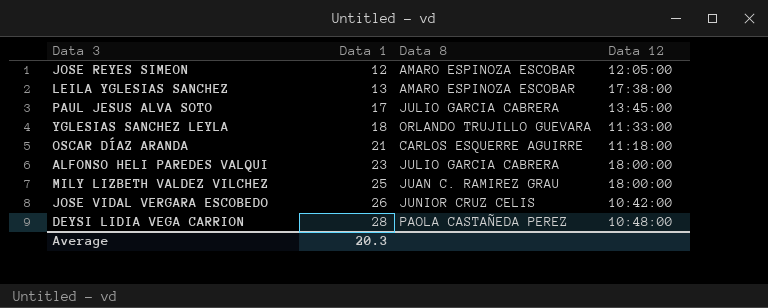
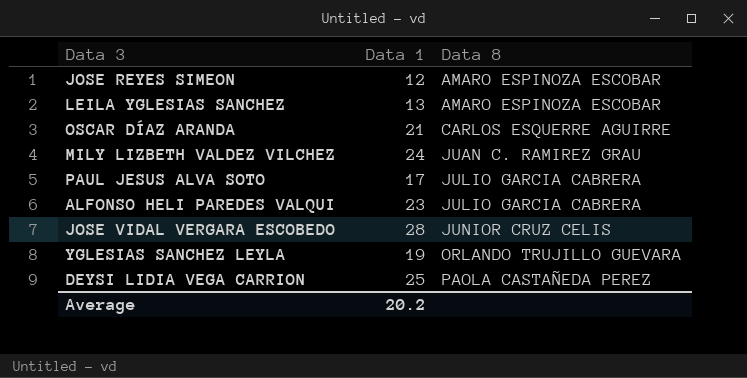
row order: Data 1 ascending -> Data 8 ascending
column Data 12 | position: 4 -> none
MILY LIZBETH VALDEZ VILCHEZ | Data 1: 25 -> 24
JOSE VIDAL VERGARA ESCOBEDO | Data 1: 26 -> 28
YGLESIAS SANCHEZ LEYLA | Data 1: 18 -> 19
DEYSI LIDIA VEGA CARRION | Data 1: 28 -> 25
Average | Data 1: 20.3 -> 20.2

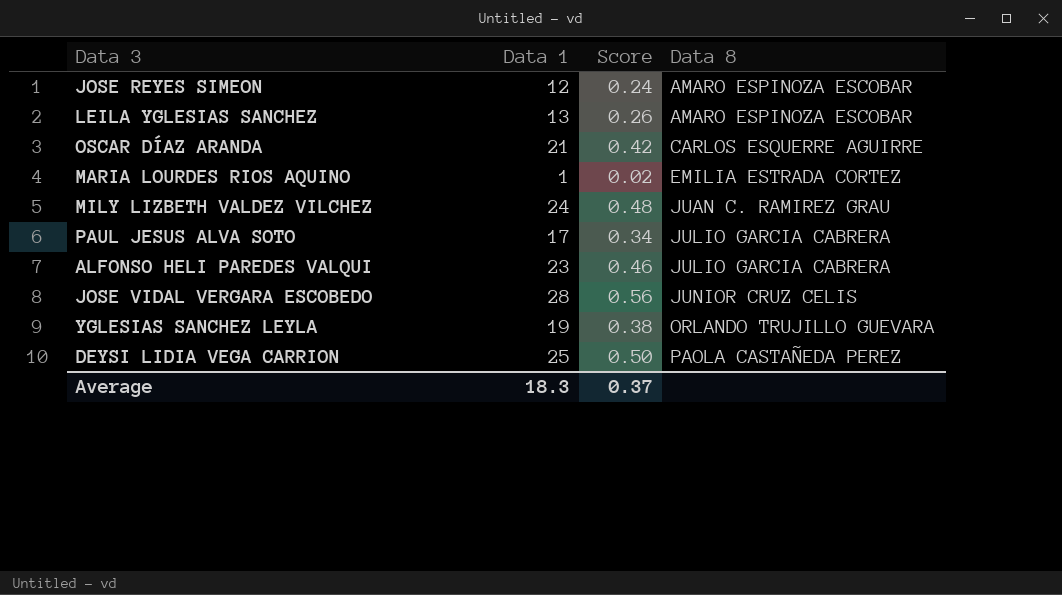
column Score | formula: none -> [Data 1] * 0.02
row MARIA LOURDES RIOS AQUINO: none -> 1 | 0.02 | EMILIA ESTRADA CORTEZ
Average | Data 1: 20.2 -> 18.3

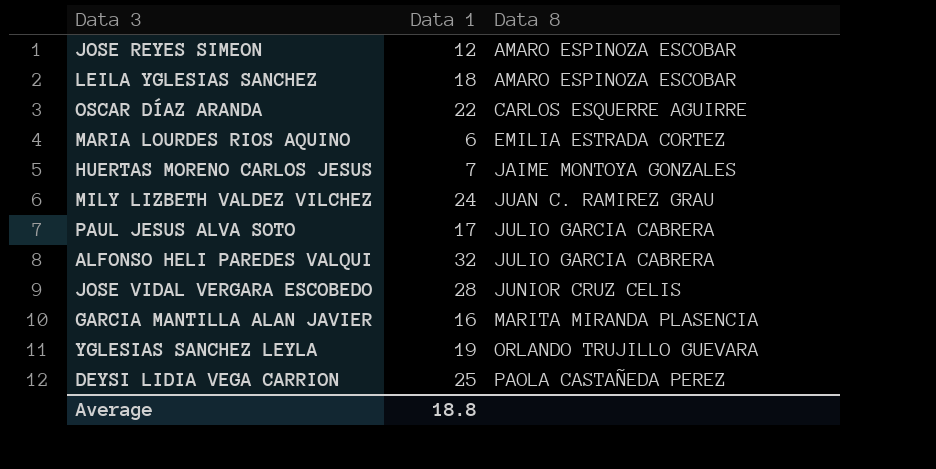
column Score | formula: [Data 1] * 0.02 -> none
LEILA YGLESIAS SANCHEZ | Data 1: 13 -> 18
OSCAR DÍAZ ARANDA | Data 1: 21 -> 22
MARIA LOURDES RIOS AQUINO | Data 1: 1 -> 6
row HUERTAS MORENO CARLOS JESUS: none -> 7 | JAIME MONTOYA GONZALES
ALFONSO HELI PAREDES VALQUI | Data 1: 23 -> 32
row GARCIA MANTILLA ALAN JAVIER: none -> 16 | MARITA MIRANDA PLASENCIA
Average | Data 1: 18.3 -> 18.8

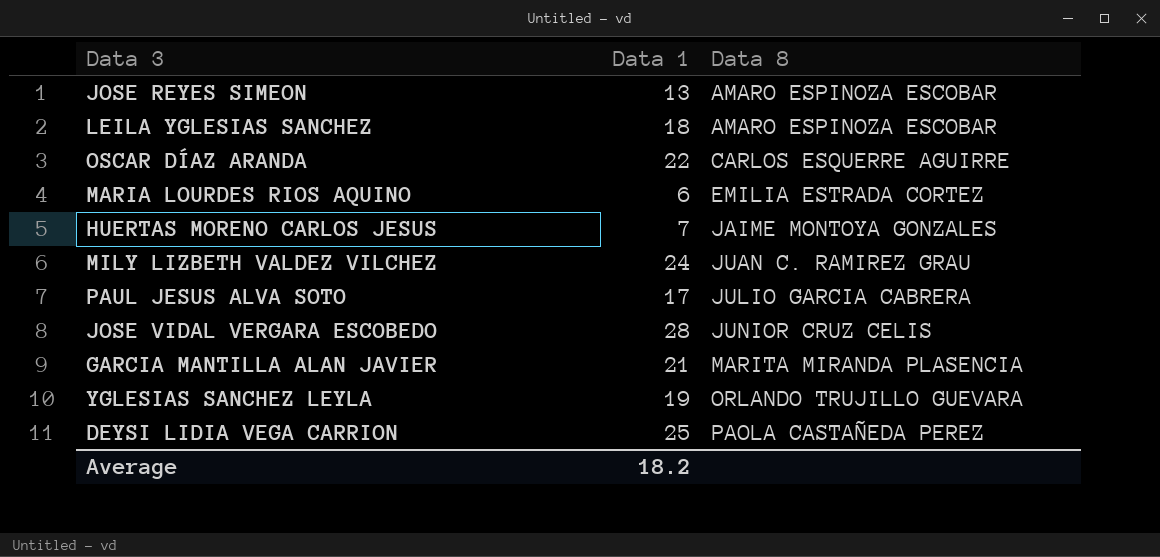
row ALFONSO HELI PAREDES VALQUI: 32 | JULIO GARCIA CABRERA -> none
JOSE REYES SIMEON | Data 1: 12 -> 13
GARCIA MANTILLA ALAN JAVIER | Data 1: 16 -> 21
Average | Data 1: 18.8 -> 18.2

